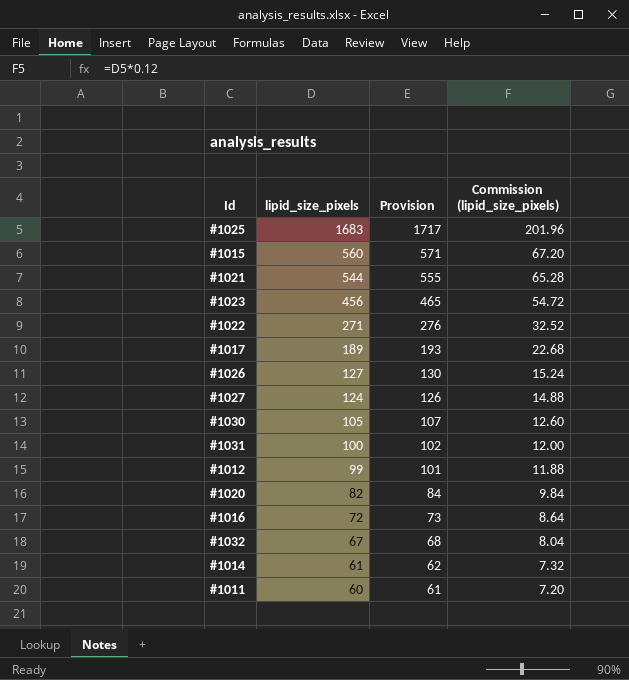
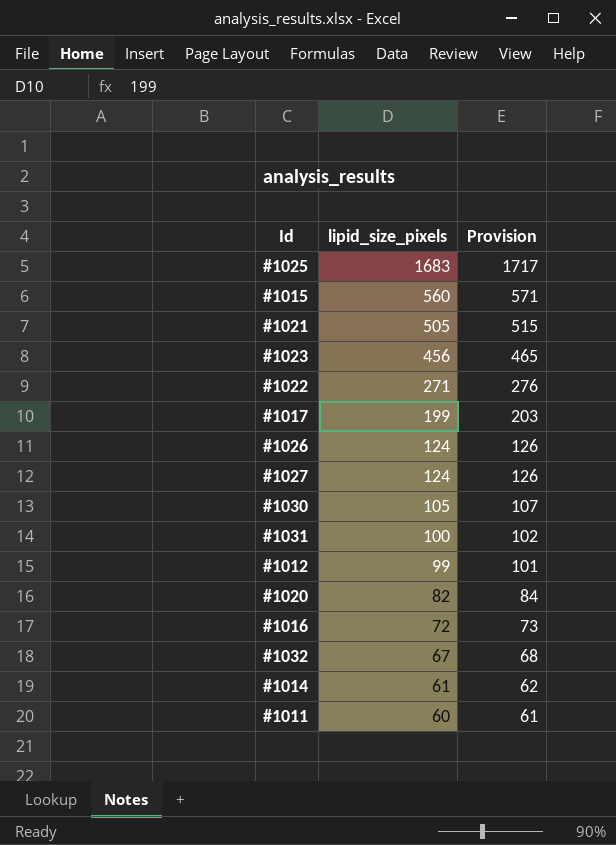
column Commission (lipid_size_pixels) | formula: [lipid_size_pixels] * 0.12 -> none
#1021 | lipid_size_pixels: 544 -> 505
#1021 | Provision: 555 -> 515
#1017 | lipid_size_pixels: 189 -> 199
#1017 | Provision: 193 -> 203
#1026 | lipid_size_pixels: 127 -> 124
#1026 | Provision: 130 -> 126

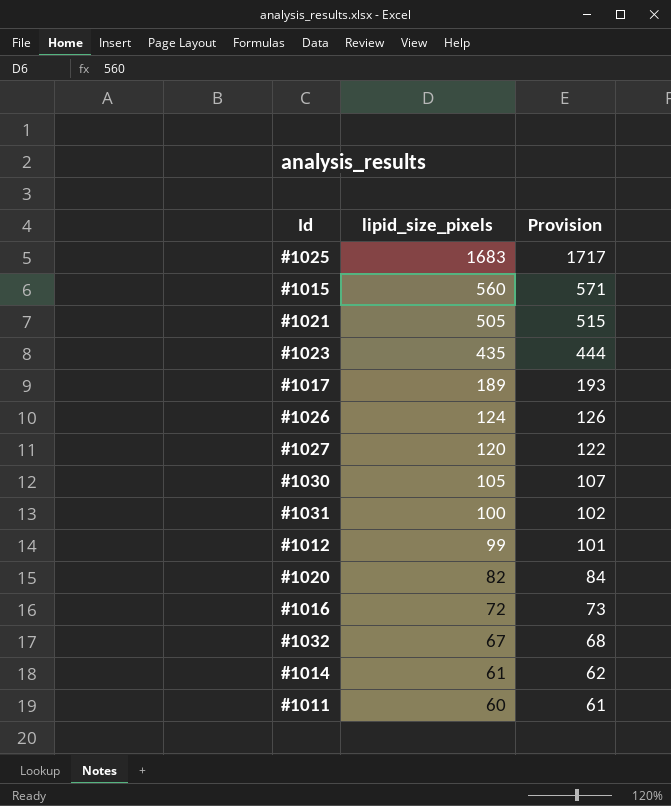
row #1022: 271 | 276 -> none
#1023 | lipid_size_pixels: 456 -> 435
#1023 | Provision: 465 -> 444
#1017 | lipid_size_pixels: 199 -> 189
#1017 | Provision: 203 -> 193
#1027 | lipid_size_pixels: 124 -> 120
#1027 | Provision: 126 -> 122

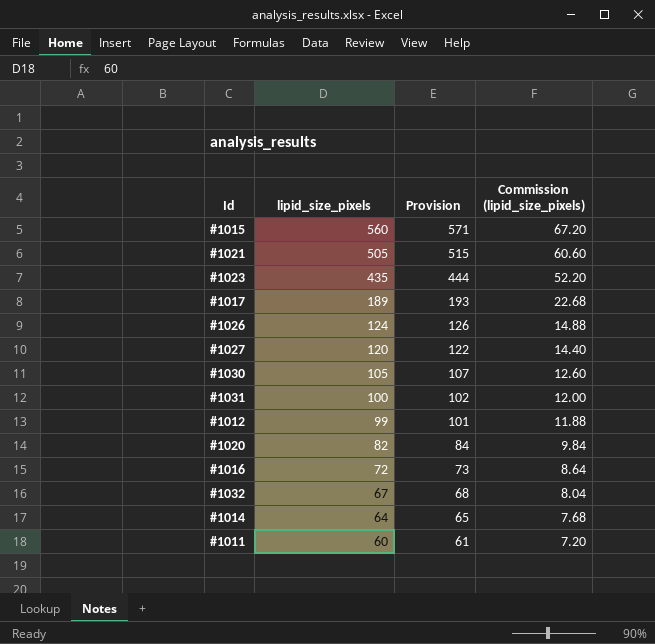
column Commission (lipid_size_pixels) | formula: none -> [lipid_size_pixels] * 0.12
row #1025: 1683 | 1717 -> none
#1014 | lipid_size_pixels: 61 -> 64
#1014 | Provision: 62 -> 65

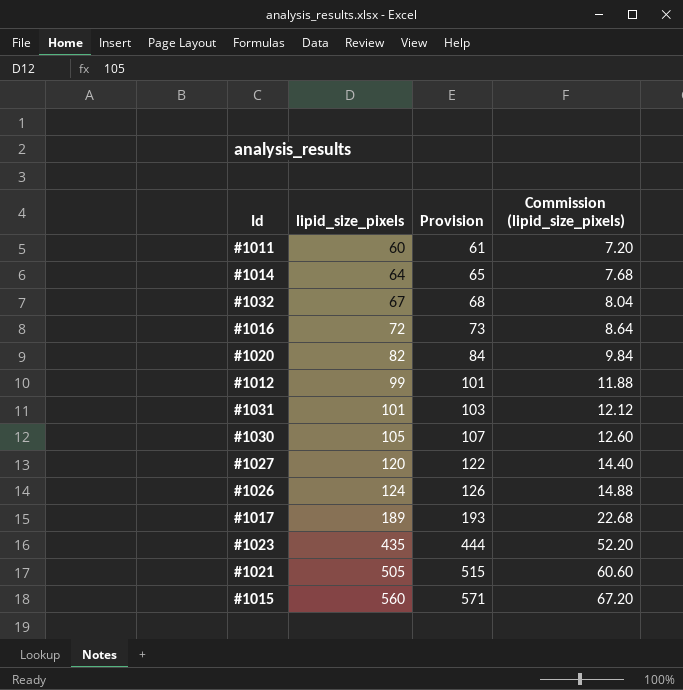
row order: lipid_size_pixels descending -> lipid_size_pixels ascending
#1031 | lipid_size_pixels: 100 -> 101
#1031 | Provision: 102 -> 103
#1031 | Commission (lipid_size_pixels): 12.00 -> 12.12

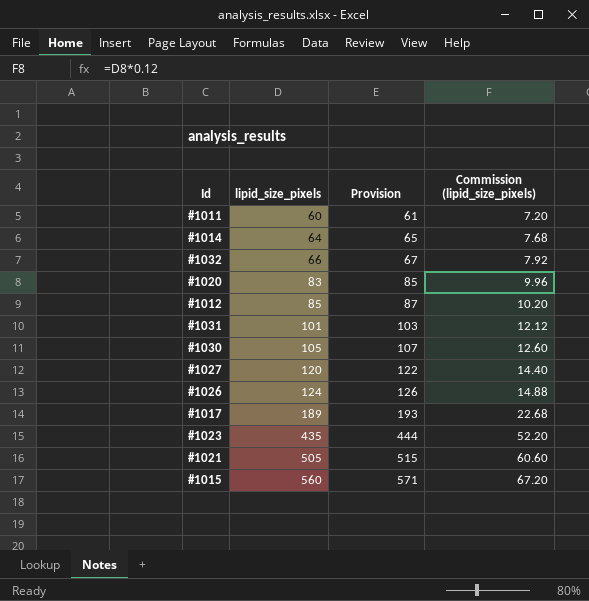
row #1016: 72 | 73 | 8.64 -> none
#1032 | lipid_size_pixels: 67 -> 66
#1032 | Provision: 68 -> 67
#1032 | Commission (lipid_size_pixels): 8.04 -> 7.92
#1020 | lipid_size_pixels: 82 -> 83
#1020 | Provision: 84 -> 85
#1020 | Commission (lipid_size_pixels): 9.84 -> 9.96
#1012 | lipid_size_pixels: 99 -> 85
#1012 | Provision: 101 -> 87
#1012 | Commission (lipid_size_pixels): 11.88 -> 10.20

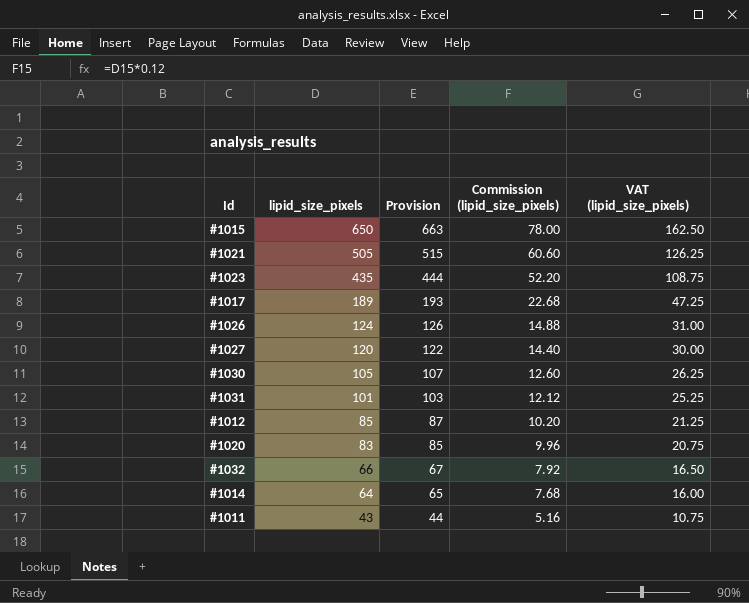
row order: lipid_size_pixels ascending -> lipid_size_pixels descending
column VAT (lipid_size_pixels) | formula: none -> [lipid_size_pixels] * 0.25
#1015 | lipid_size_pixels: 560 -> 650
#1015 | Provision: 571 -> 663
#1015 | Commission (lipid_size_pixels): 67.20 -> 78.00
#1011 | lipid_size_pixels: 60 -> 43
#1011 | Provision: 61 -> 44
#1011 | Commission (lipid_size_pixels): 7.20 -> 5.16

